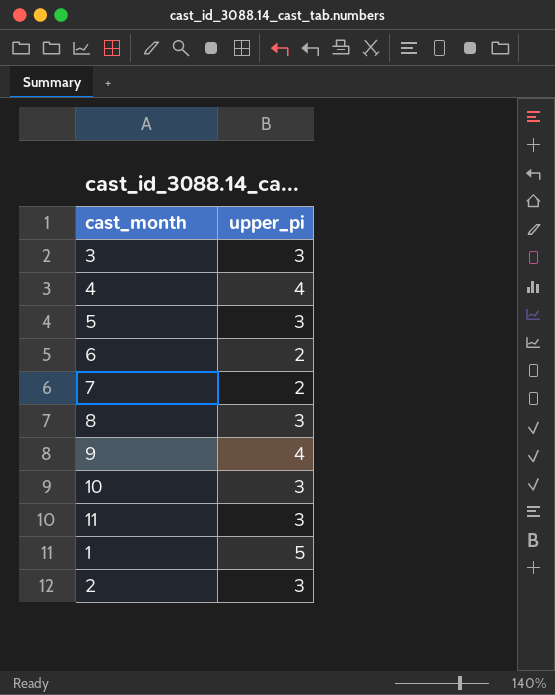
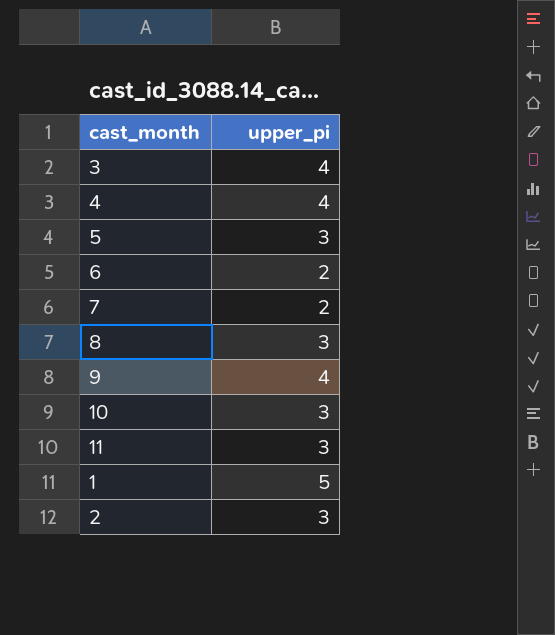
3 | upper_pi: 3 -> 4

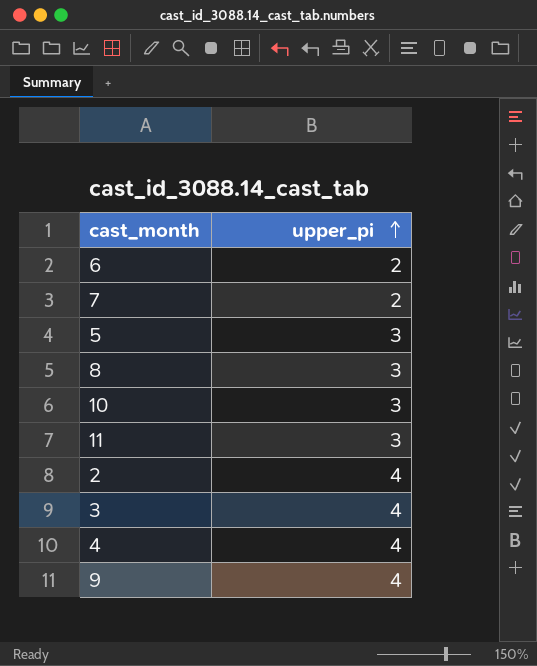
row order: none -> upper_pi ascending
row 1: 5 -> none
2 | upper_pi: 3 -> 4

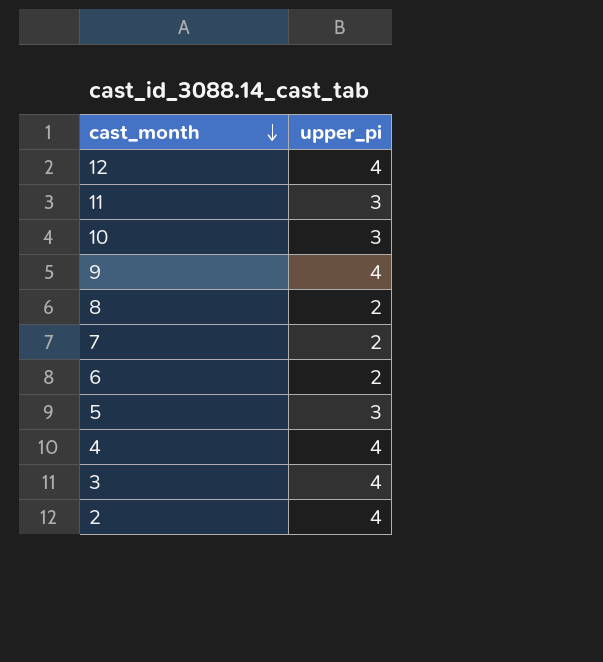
row order: upper_pi ascending -> cast_month descending
row 12: none -> 4
8 | upper_pi: 3 -> 2

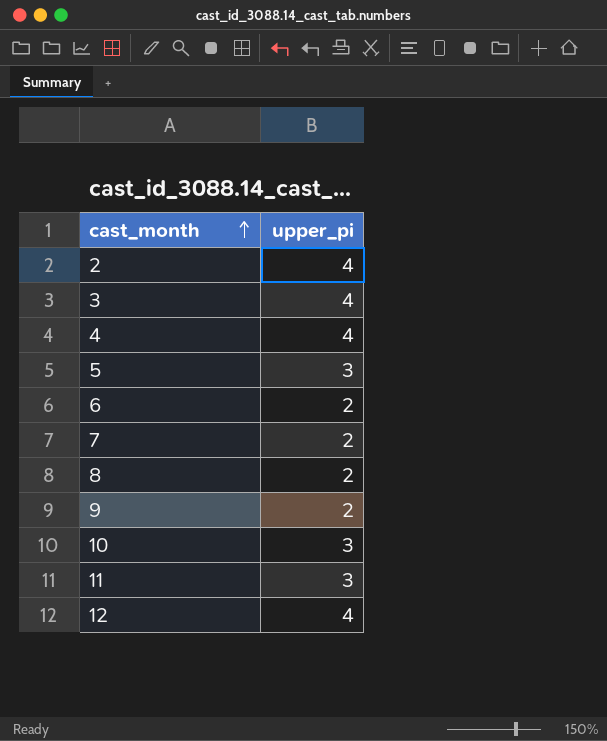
row order: cast_month descending -> cast_month ascending
9 | upper_pi: 4 -> 2

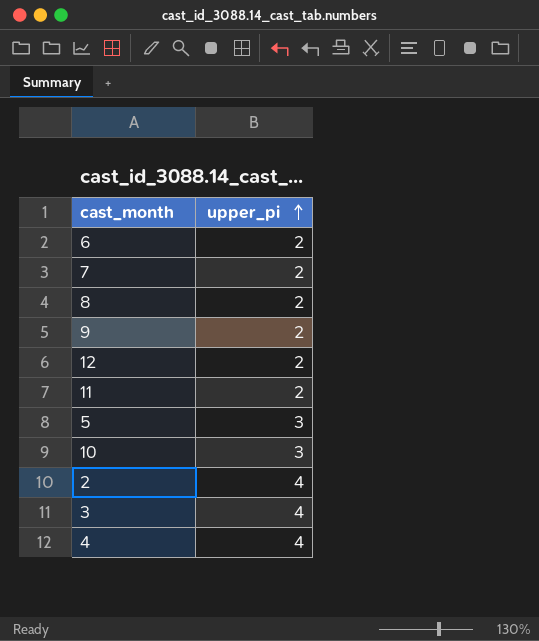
row order: cast_month ascending -> upper_pi ascending
12 | upper_pi: 4 -> 2
11 | upper_pi: 3 -> 2

